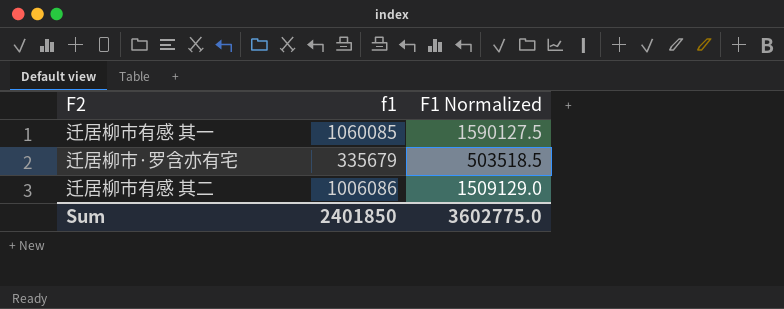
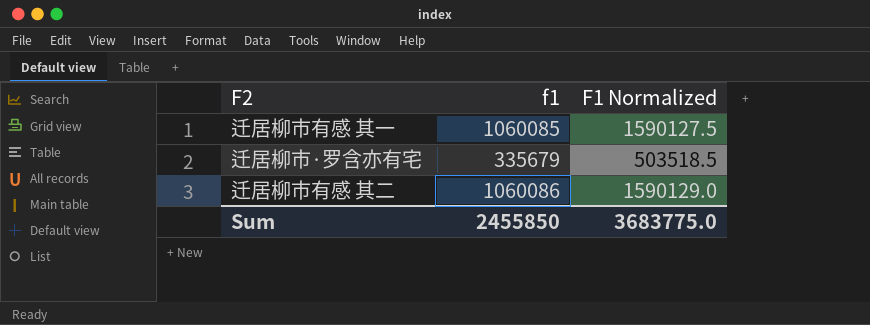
迁居柳市有感 其二 | f1: 1006086 -> 1060086
迁居柳市有感 其二 | F1 Normalized: 1509129.0 -> 1590129.0
Sum | f1: 2401850 -> 2455850
Sum | F1 Normalized: 3602775.0 -> 3683775.0

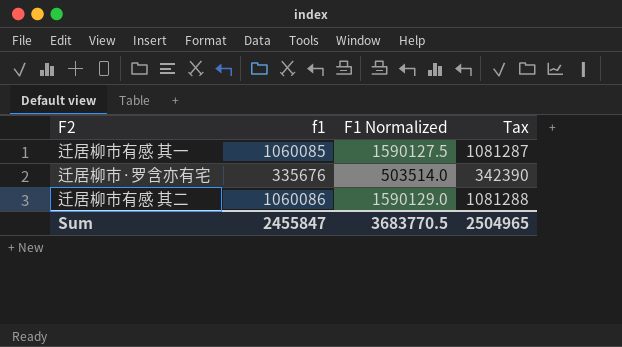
column Tax | formula: none -> [f1] * 1.02
迁居柳市·罗含亦有宅 | f1: 335679 -> 335676
迁居柳市·罗含亦有宅 | F1 Normalized: 503518.5 -> 503514.0
Sum | f1: 2455850 -> 2455847
Sum | F1 Normalized: 3683775.0 -> 3683770.5

